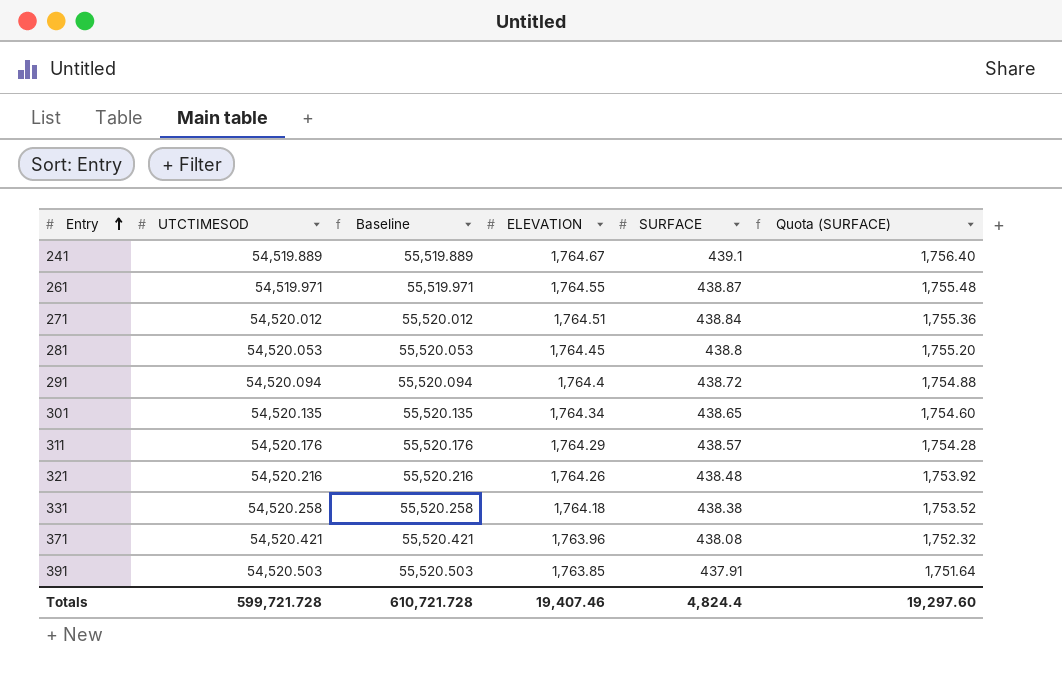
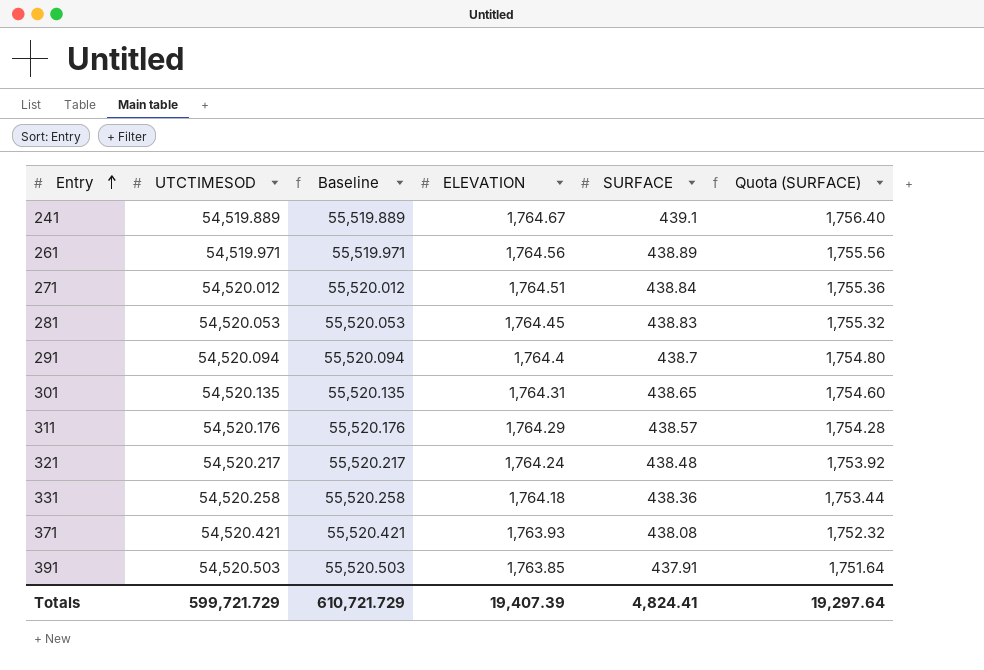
261 | ELEVATION: 1,764.55 -> 1,764.56
261 | SURFACE: 438.87 -> 438.89
261 | Quota (SURFACE): 1,755.48 -> 1,755.56
281 | SURFACE: 438.8 -> 438.83
281 | Quota (SURFACE): 1,755.20 -> 1,755.32
291 | SURFACE: 438.72 -> 438.7
291 | Quota (SURFACE): 1,754.88 -> 1,754.80
301 | ELEVATION: 1,764.34 -> 1,764.31
321 | UTCTIMESOD: 54,520.216 -> 54,520.217
321 | Baseline: 55,520.216 -> 55,520.217
321 | ELEVATION: 1,764.26 -> 1,764.24
331 | SURFACE: 438.38 -> 438.36
331 | Quota (SURFACE): 1,753.52 -> 1,753.44
371 | ELEVATION: 1,763.96 -> 1,763.93
Totals | UTCTIMESOD: 599,721.728 -> 599,721.729
Totals | Baseline: 610,721.728 -> 610,721.729
Totals | ELEVATION: 19,407.46 -> 19,407.39
Totals | SURFACE: 4,824.4 -> 4,824.41
Totals | Quota (SURFACE): 19,297.60 -> 19,297.64

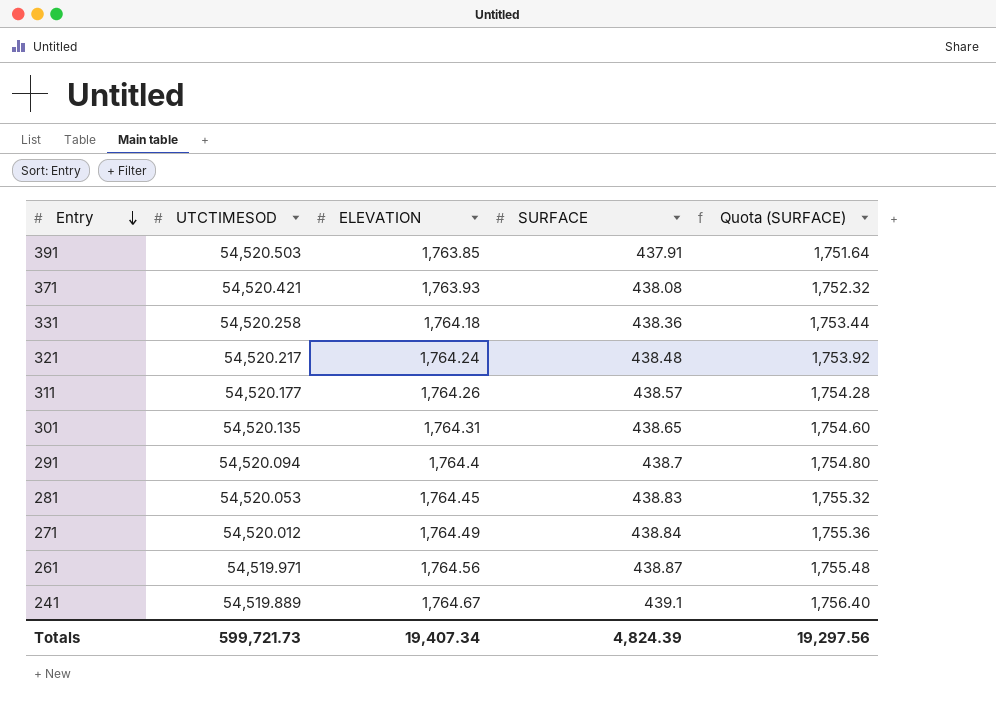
row order: Entry ascending -> Entry descending
column Baseline | formula: [UTCTIMESOD] + 1000 -> none
311 | UTCTIMESOD: 54,520.176 -> 54,520.177
311 | ELEVATION: 1,764.29 -> 1,764.26
271 | ELEVATION: 1,764.51 -> 1,764.49
261 | SURFACE: 438.89 -> 438.87
261 | Quota (SURFACE): 1,755.56 -> 1,755.48
Totals | UTCTIMESOD: 599,721.729 -> 599,721.73
Totals | ELEVATION: 19,407.39 -> 19,407.34
Totals | SURFACE: 4,824.41 -> 4,824.39
Totals | Quota (SURFACE): 19,297.64 -> 19,297.56

